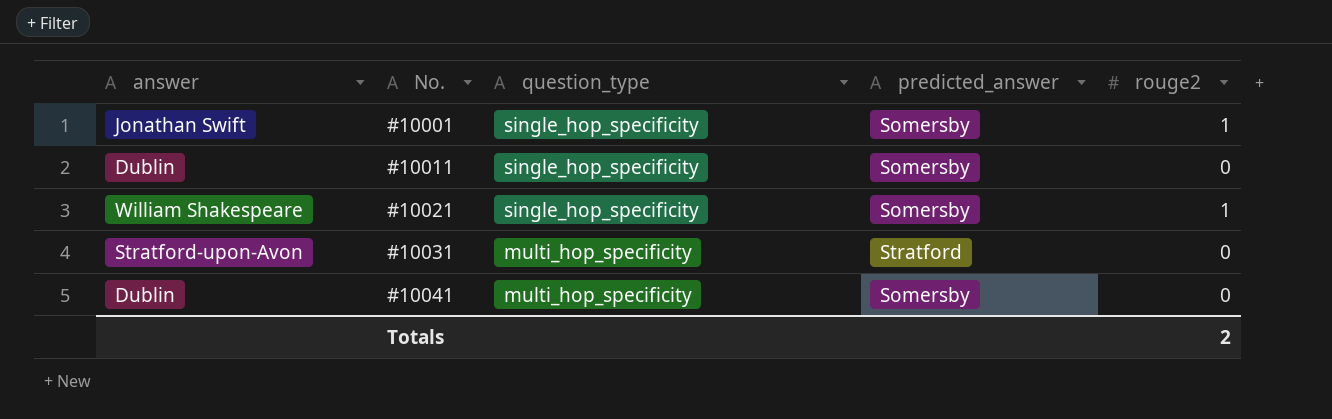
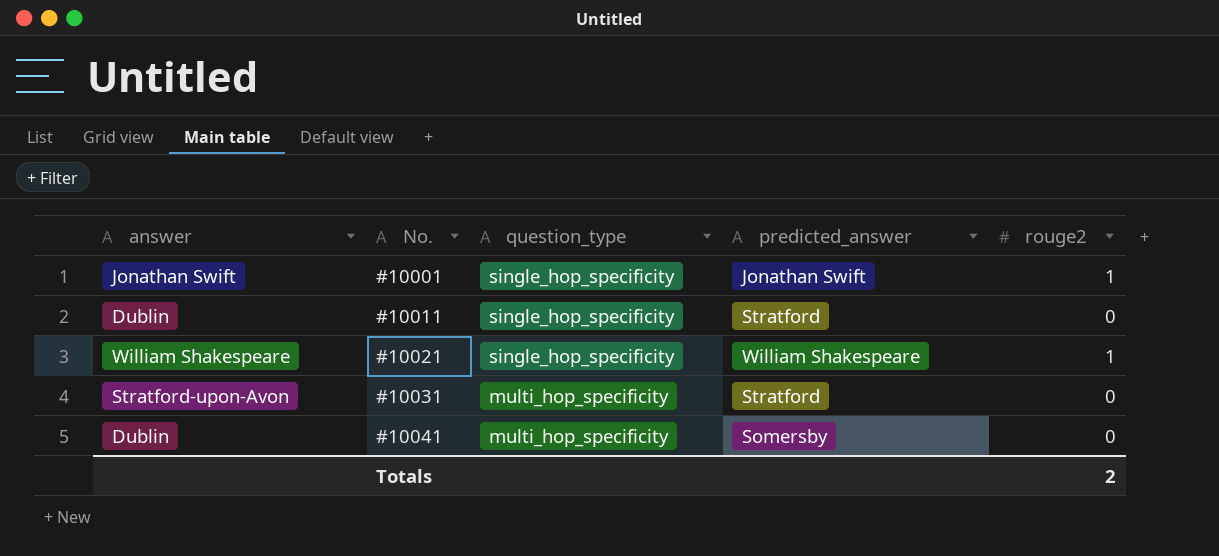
#10001 | predicted_answer: Somersby -> Jonathan Swift
#10011 | predicted_answer: Somersby -> Stratford
#10021 | predicted_answer: Somersby -> William Shakespeare

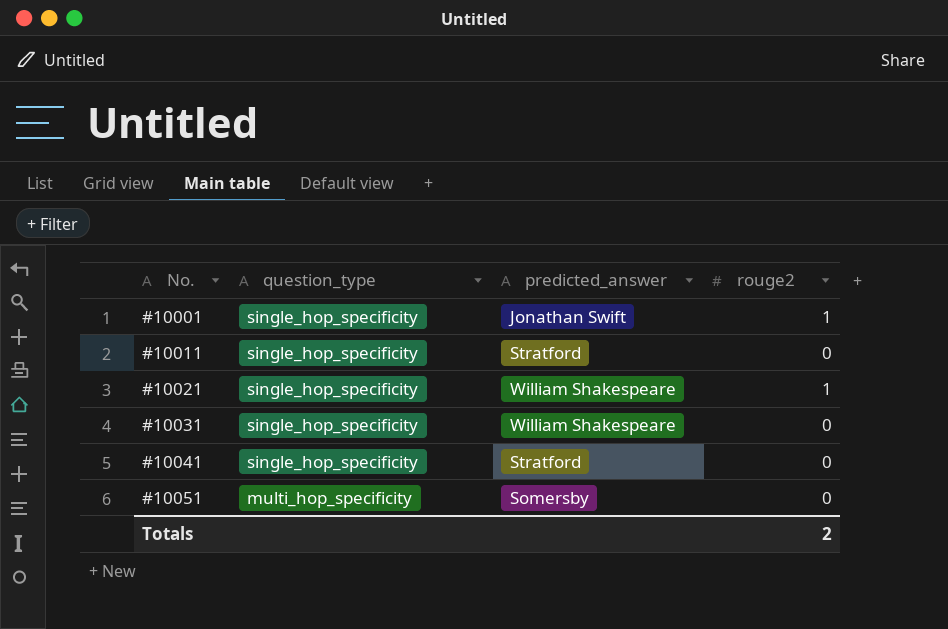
column answer | position: 1 -> none
#10031 | question_type: multi_hop_specificity -> single_hop_specificity
#10031 | predicted_answer: Stratford -> William Shakespeare
#10041 | question_type: multi_hop_specificity -> single_hop_specificity
#10041 | predicted_answer: Somersby -> Stratford
row #10051: none -> multi_hop_specificity | Somersby | 0

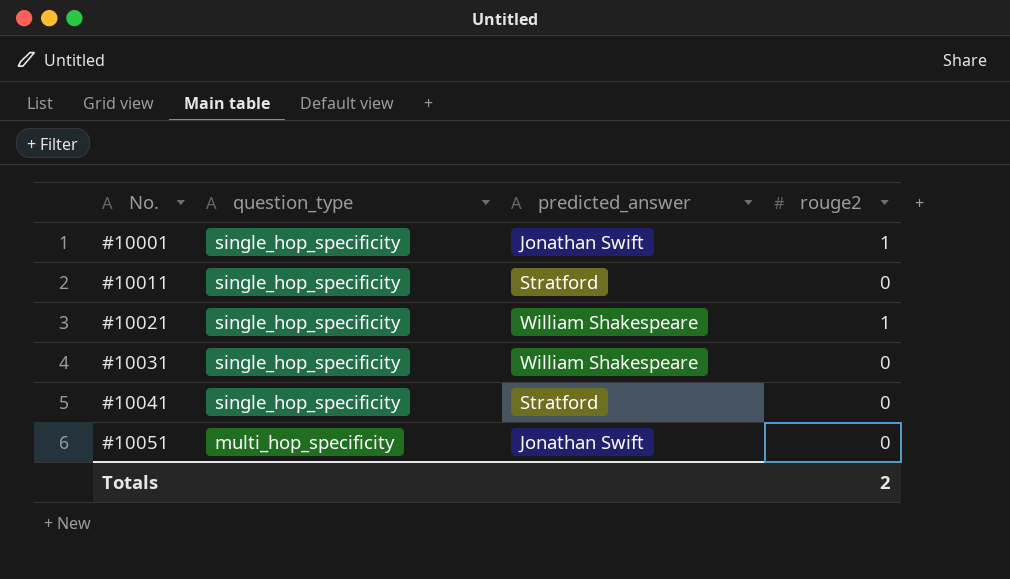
#10051 | predicted_answer: Somersby -> Jonathan Swift

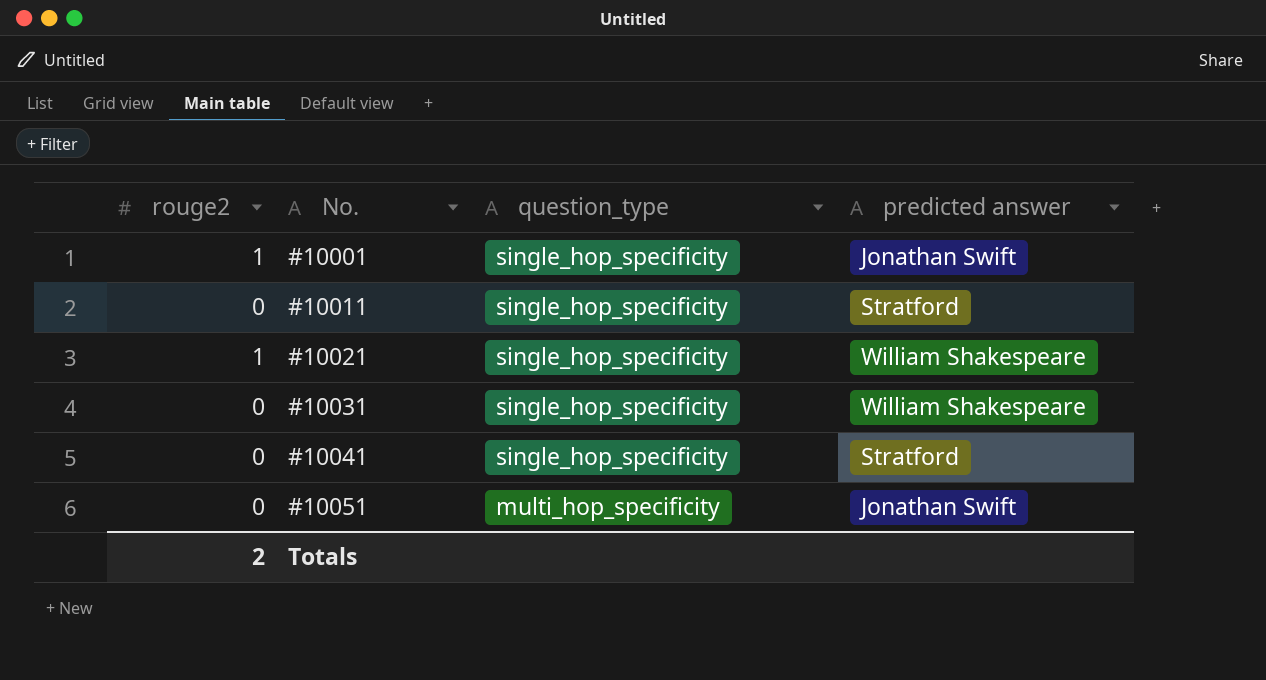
column rouge2 | position: 4 -> 1
column name: predicted_answer -> predicted answer

